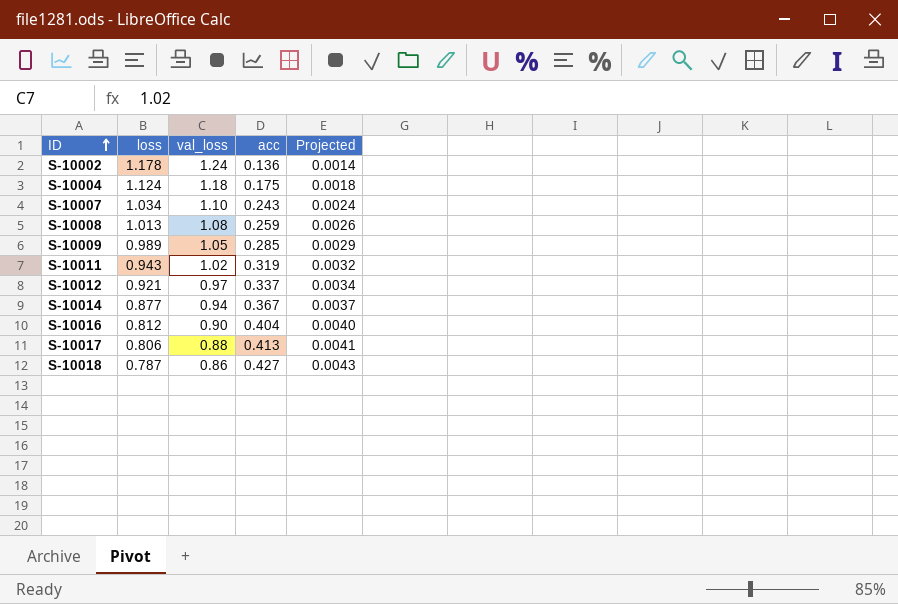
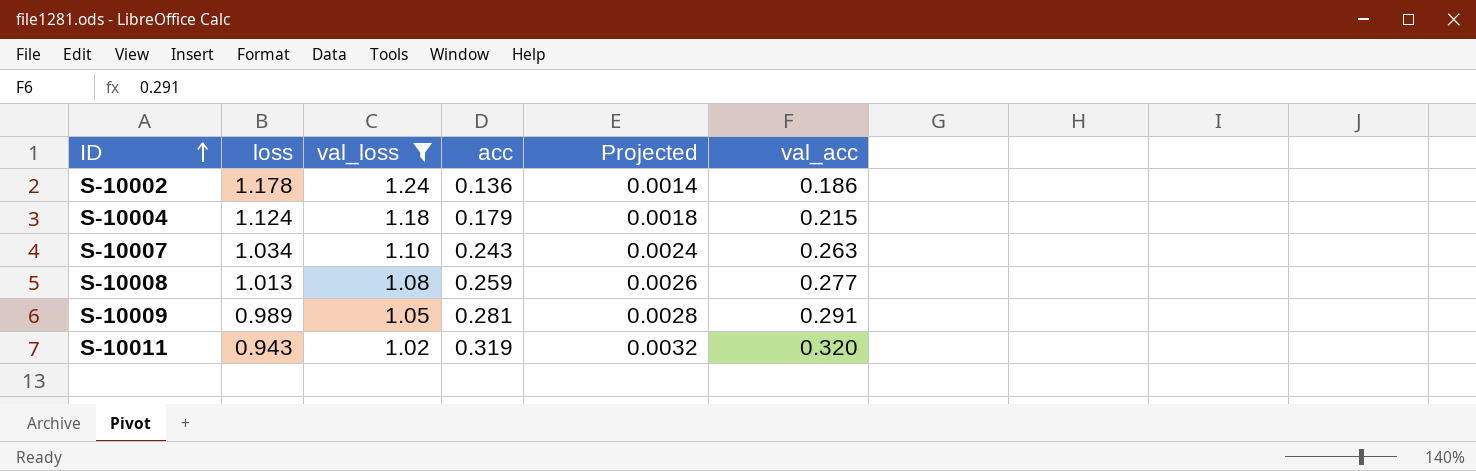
filter: none -> val_loss >= 1.02
column val_acc | position: none -> 6
S-10004 | acc: 0.175 -> 0.179
S-10009 | acc: 0.285 -> 0.281
S-10009 | Projected: 0.0029 -> 0.0028

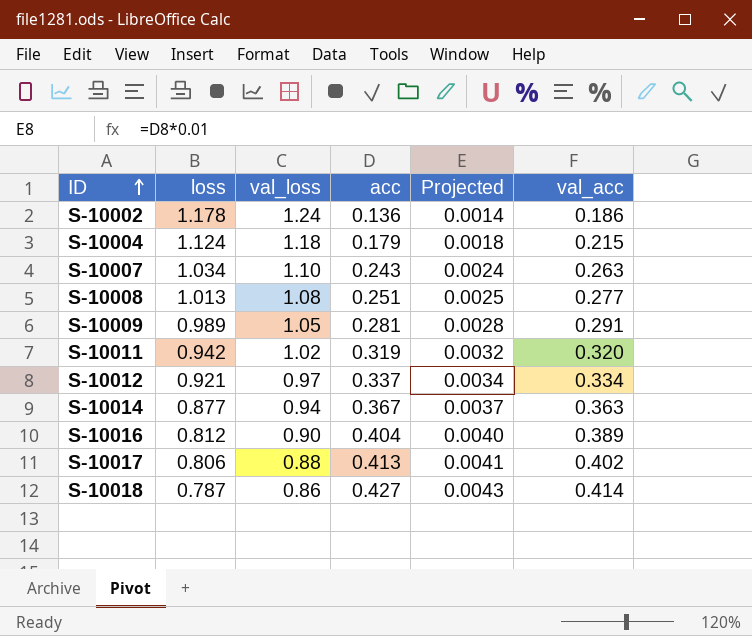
filter: val_loss >= 1.02 -> none
S-10008 | acc: 0.259 -> 0.251
S-10008 | Projected: 0.0026 -> 0.0025
S-10011 | loss: 0.943 -> 0.942

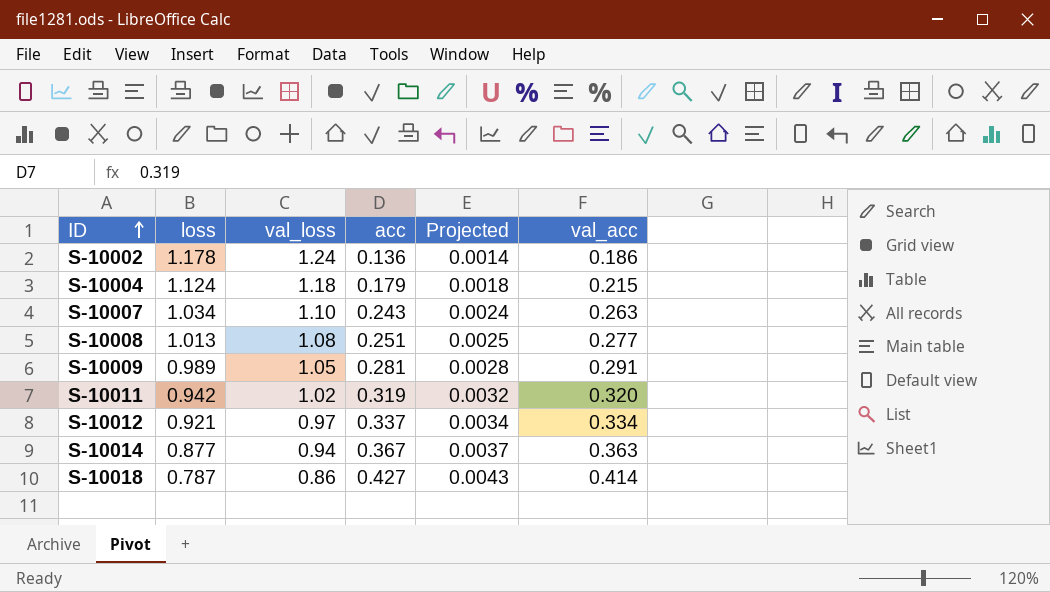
row S-10016: 0.812 | 0.90 | 0.404 | 0.0040 | 0.389 -> none
row S-10017: 0.806 | 0.88 | 0.413 | 0.0041 | 0.402 -> none

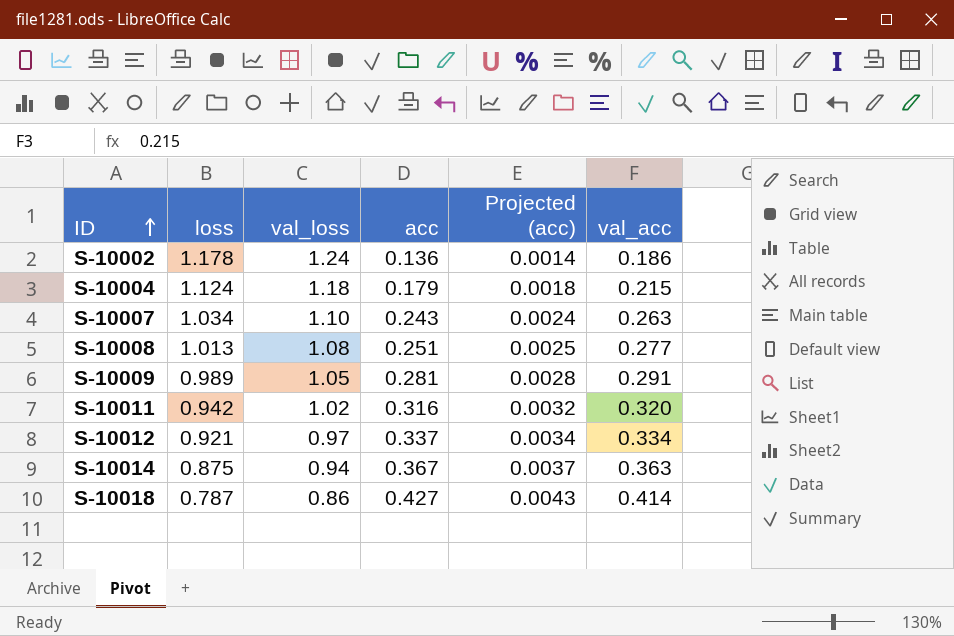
column name: Projected -> Projected (acc)
S-10011 | acc: 0.319 -> 0.316
S-10014 | loss: 0.877 -> 0.875

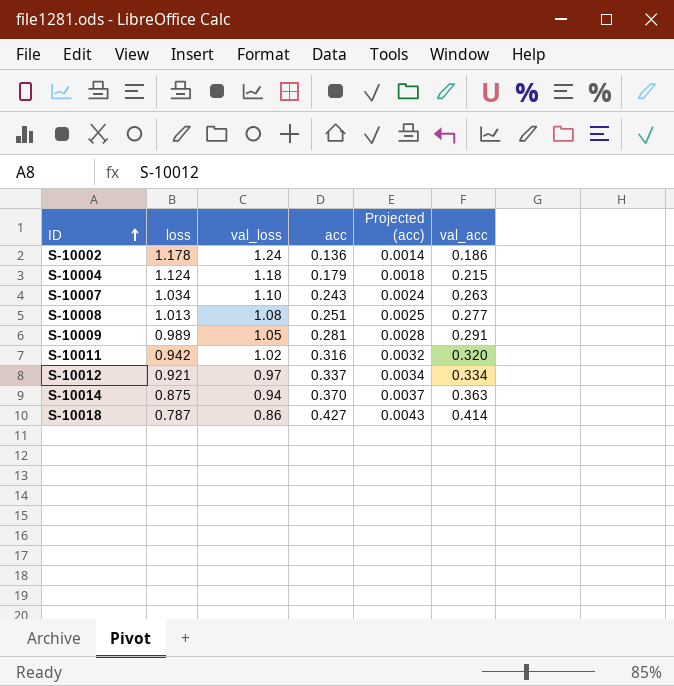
S-10014 | acc: 0.367 -> 0.370

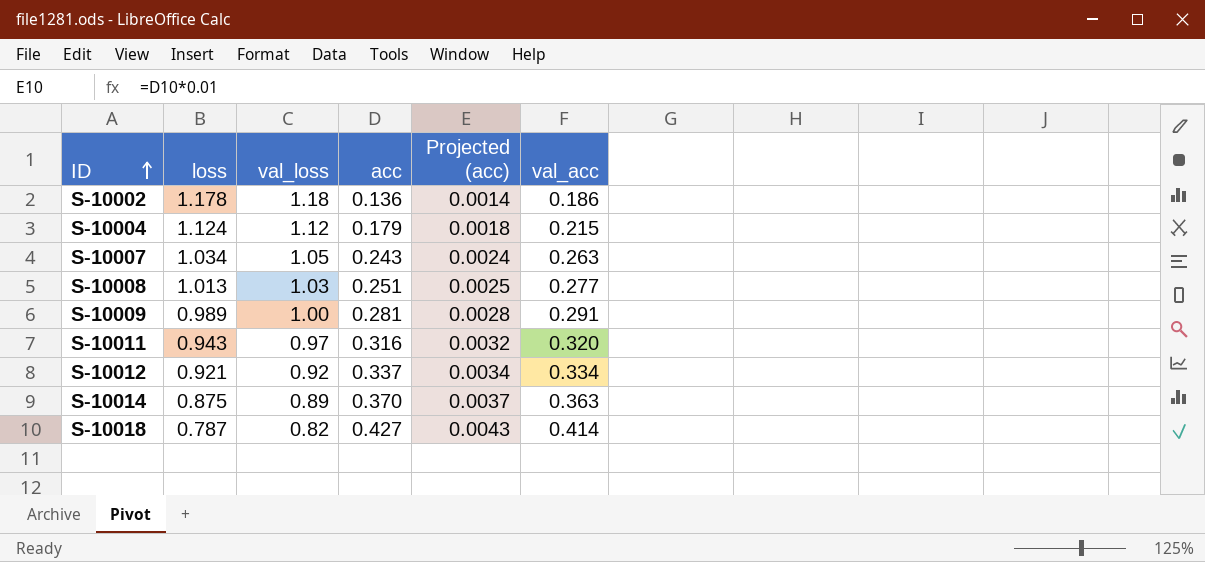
S-10002 | val_loss: 1.24 -> 1.18
S-10004 | val_loss: 1.18 -> 1.12
S-10007 | val_loss: 1.10 -> 1.05
S-10008 | val_loss: 1.08 -> 1.03
S-10009 | val_loss: 1.05 -> 1.00
S-10011 | loss: 0.942 -> 0.943
S-10011 | val_loss: 1.02 -> 0.97
S-10012 | val_loss: 0.97 -> 0.92
S-10014 | val_loss: 0.94 -> 0.89
S-10018 | val_loss: 0.86 -> 0.82

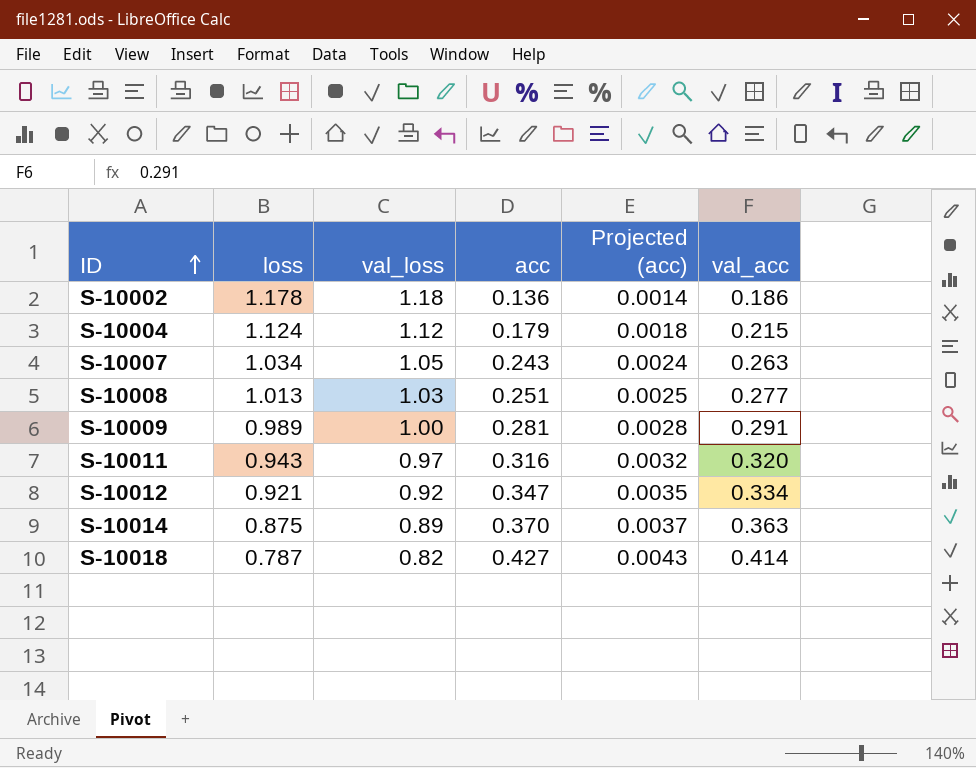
S-10012 | acc: 0.337 -> 0.347
S-10012 | Projected (acc): 0.0034 -> 0.0035

